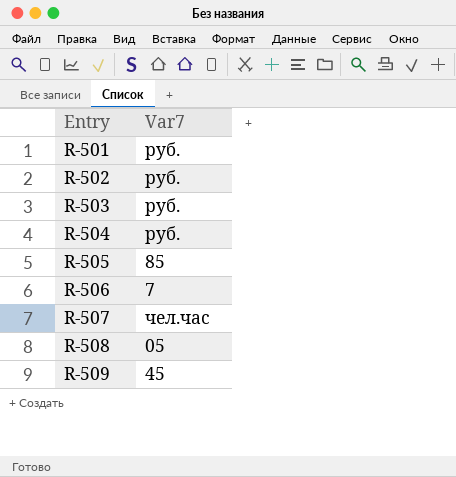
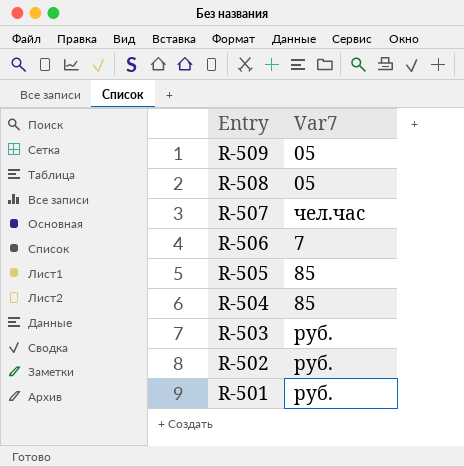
row order: Entry ascending -> Entry descending
R-509 | Var7: 45 -> 05
R-504 | Var7: руб. -> 85

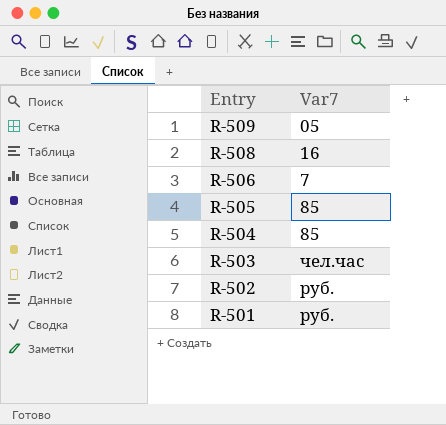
row R-507: чел.час -> none
R-508 | Var7: 05 -> 16
R-503 | Var7: руб. -> чел.час

